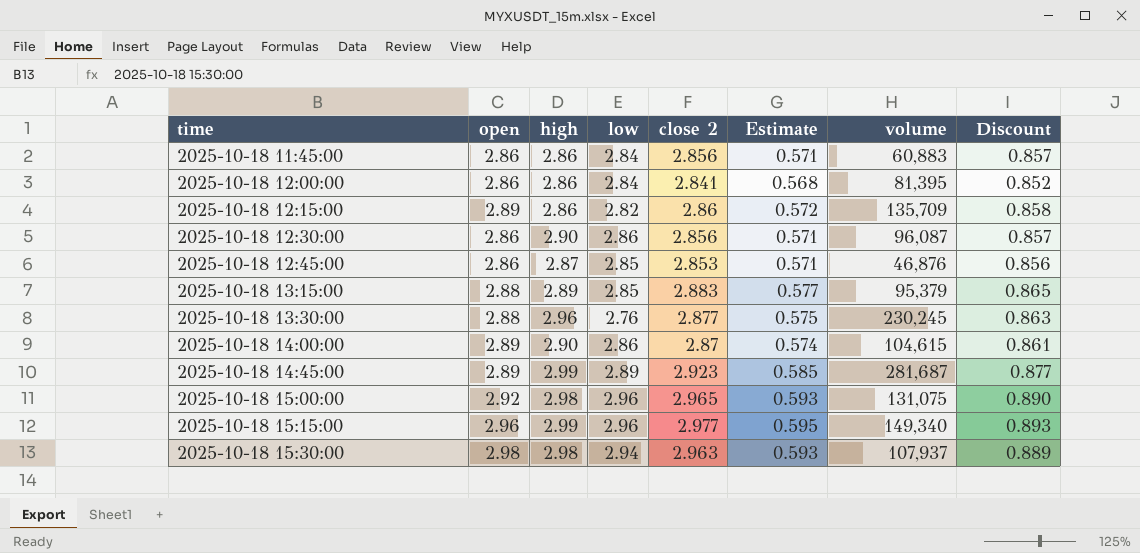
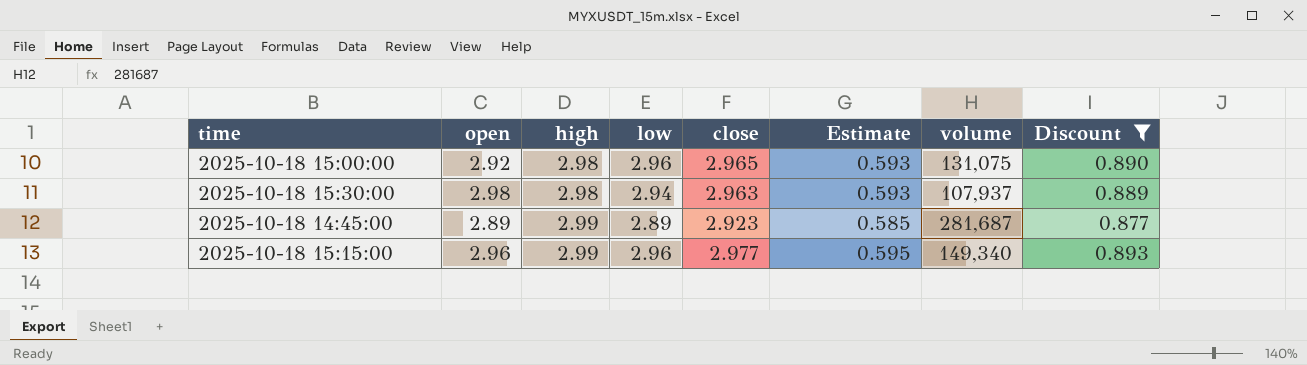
filter: none -> Discount >= 0.877
row order: time ascending -> high ascending
column name: close 2 -> close

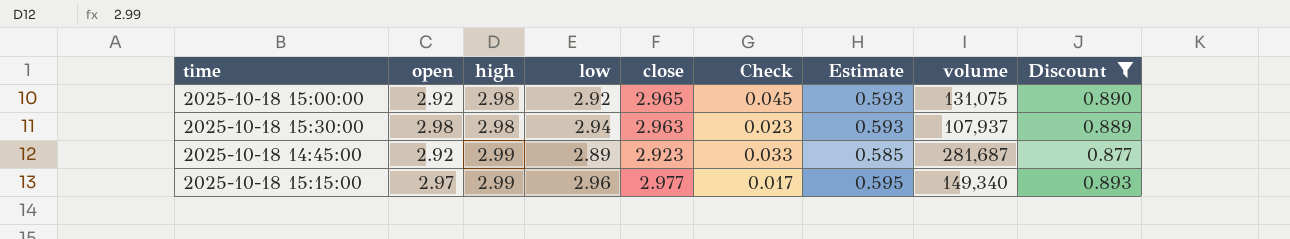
column Check | formula: none -> [close] - [low]
2025-10-18 15:00:00 | low: 2.96 -> 2.92
2025-10-18 14:45:00 | open: 2.89 -> 2.92
2025-10-18 15:15:00 | open: 2.96 -> 2.97

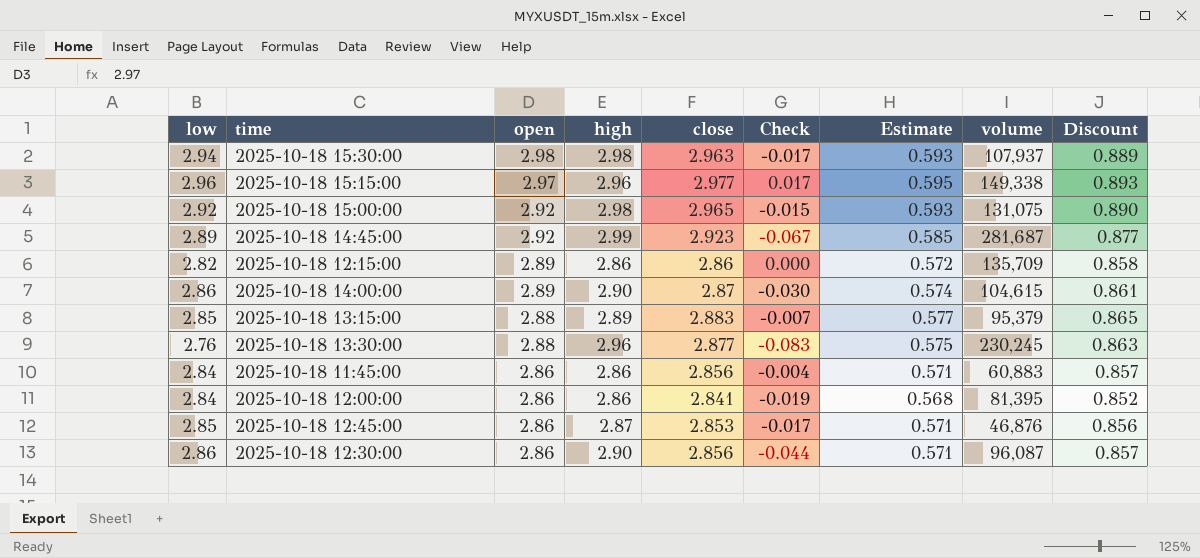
filter: Discount >= 0.877 -> none
row order: high ascending -> open descending
column low | position: 4 -> 1
column Check | formula: [close] - [low] -> [close] - [high]
2025-10-18 15:15:00 | high: 2.99 -> 2.96
2025-10-18 15:15:00 | volume: 149,340 -> 149,338

